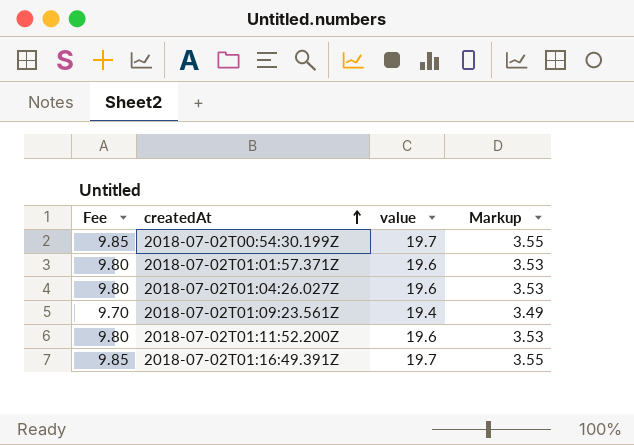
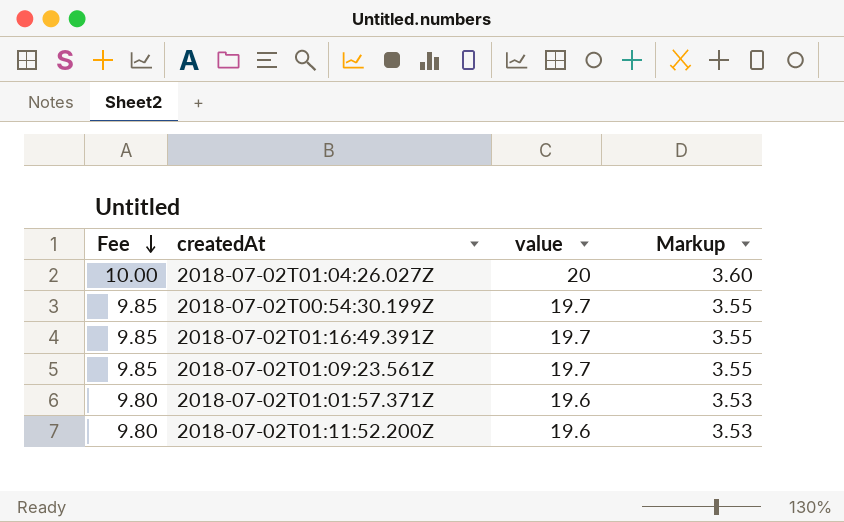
row order: createdAt ascending -> Fee descending
2018-07-02T01:04:26.027Z | Fee: 9.80 -> 10.00
2018-07-02T01:04:26.027Z | value: 19.6 -> 20
2018-07-02T01:04:26.027Z | Markup: 3.53 -> 3.60
2018-07-02T01:09:23.561Z | Fee: 9.70 -> 9.85
2018-07-02T01:09:23.561Z | value: 19.4 -> 19.7
2018-07-02T01:09:23.561Z | Markup: 3.49 -> 3.55

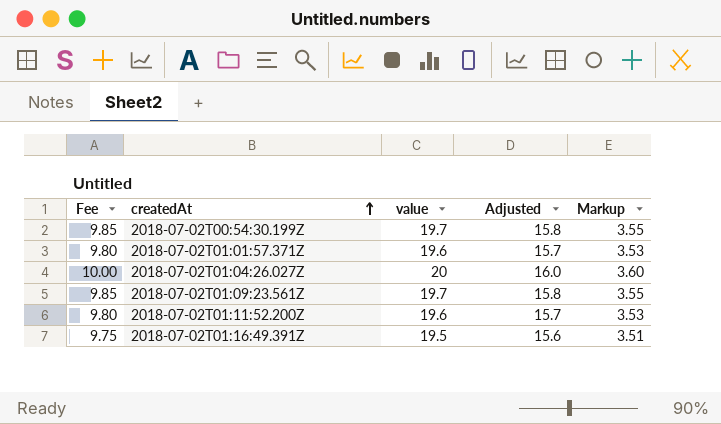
row order: Fee descending -> createdAt ascending
column Adjusted | formula: none -> [value] * 0.8
2018-07-02T01:16:49.391Z | Fee: 9.85 -> 9.75
2018-07-02T01:16:49.391Z | value: 19.7 -> 19.5
2018-07-02T01:16:49.391Z | Markup: 3.55 -> 3.51

